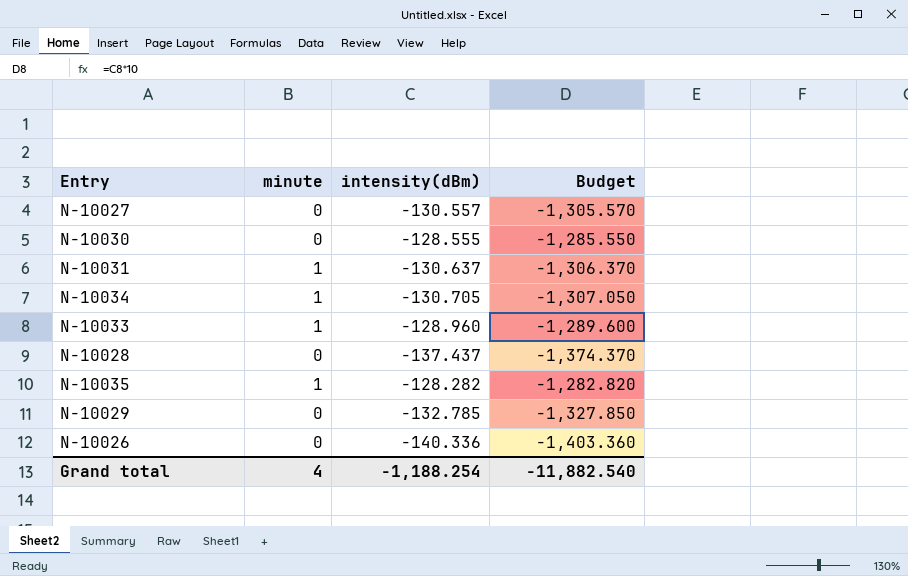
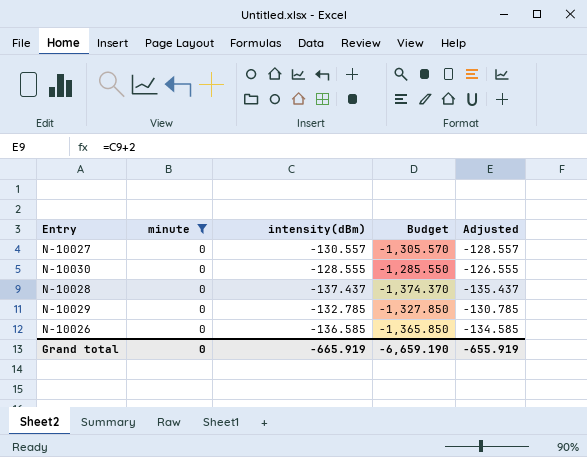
filter: none -> minute = 0
column Adjusted | formula: none -> [intensity(dBm)] + 2
N-10026 | intensity(dBm): -140.336 -> -136.585
N-10026 | Budget: -1,403.360 -> -1,365.850
Grand total | minute: 4 -> 0
Grand total | intensity(dBm): -1,188.254 -> -665.919
Grand total | Budget: -11,882.540 -> -6,659.190

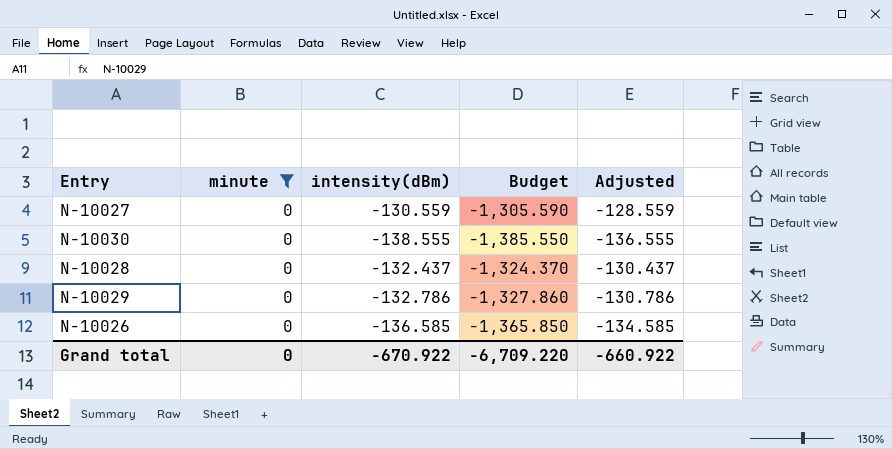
N-10027 | intensity(dBm): -130.557 -> -130.559
N-10027 | Budget: -1,305.570 -> -1,305.590
N-10027 | Adjusted: -128.557 -> -128.559
N-10030 | intensity(dBm): -128.555 -> -138.555
N-10030 | Budget: -1,285.550 -> -1,385.550
N-10030 | Adjusted: -126.555 -> -136.555
N-10028 | intensity(dBm): -137.437 -> -132.437
N-10028 | Budget: -1,374.370 -> -1,324.370
N-10028 | Adjusted: -135.437 -> -130.437
N-10029 | intensity(dBm): -132.785 -> -132.786
N-10029 | Budget: -1,327.850 -> -1,327.860
N-10029 | Adjusted: -130.785 -> -130.786
Grand total | intensity(dBm): -665.919 -> -670.922
Grand total | Budget: -6,659.190 -> -6,709.220
Grand total | Adjusted: -655.919 -> -660.922

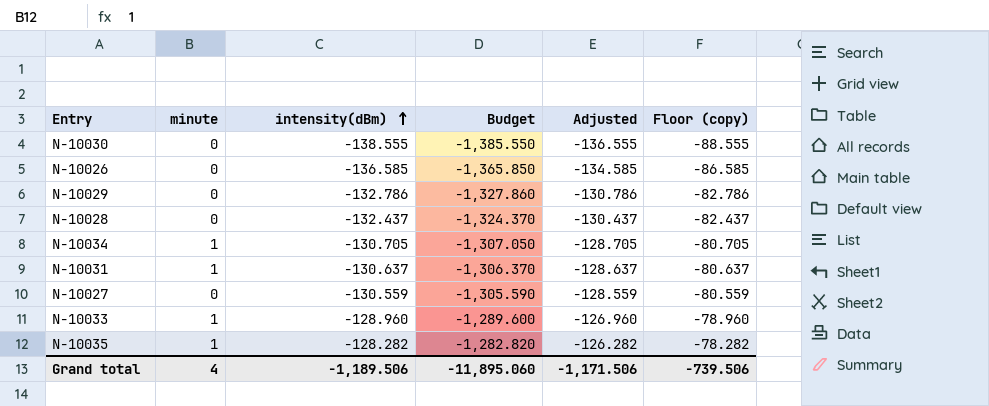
filter: minute = 0 -> none
row order: none -> intensity(dBm) ascending
column Floor (copy) | formula: none -> [intensity(dBm)] + 50
Grand total | minute: 0 -> 4
Grand total | intensity(dBm): -670.922 -> -1,189.506
Grand total | Budget: -6,709.220 -> -11,895.060
Grand total | Adjusted: -660.922 -> -1,171.506

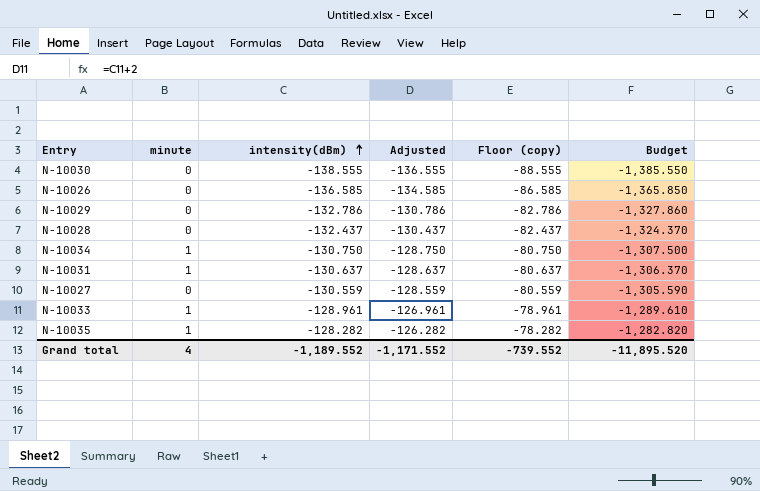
column Budget | position: 4 -> 6
N-10034 | intensity(dBm): -130.705 -> -130.750
N-10034 | Adjusted: -128.705 -> -128.750
N-10034 | Floor (copy): -80.705 -> -80.750
N-10034 | Budget: -1,307.050 -> -1,307.500
N-10033 | intensity(dBm): -128.960 -> -128.961
N-10033 | Adjusted: -126.960 -> -126.961
N-10033 | Floor (copy): -78.960 -> -78.961
N-10033 | Budget: -1,289.600 -> -1,289.610
Grand total | intensity(dBm): -1,189.506 -> -1,189.552
Grand total | Adjusted: -1,171.506 -> -1,171.552
Grand total | Floor (copy): -739.506 -> -739.552
Grand total | Budget: -11,895.060 -> -11,895.520

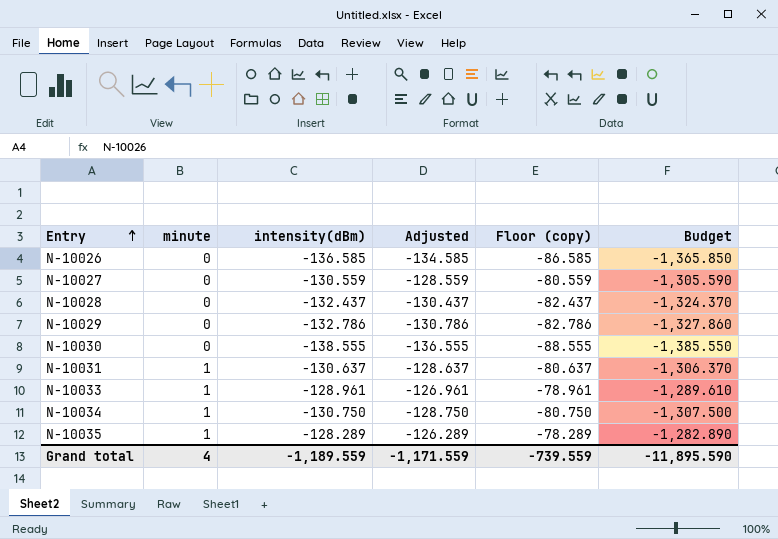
row order: intensity(dBm) ascending -> Entry ascending
N-10035 | intensity(dBm): -128.282 -> -128.289
N-10035 | Adjusted: -126.282 -> -126.289
N-10035 | Floor (copy): -78.282 -> -78.289
N-10035 | Budget: -1,282.820 -> -1,282.890
Grand total | intensity(dBm): -1,189.552 -> -1,189.559
Grand total | Adjusted: -1,171.552 -> -1,171.559
Grand total | Floor (copy): -739.552 -> -739.559
Grand total | Budget: -11,895.520 -> -11,895.590

